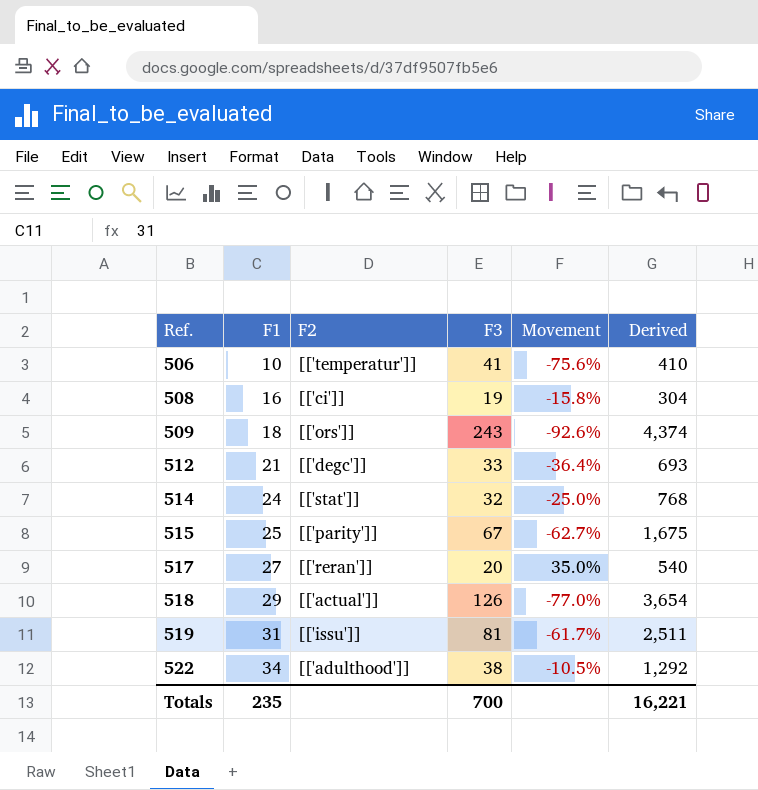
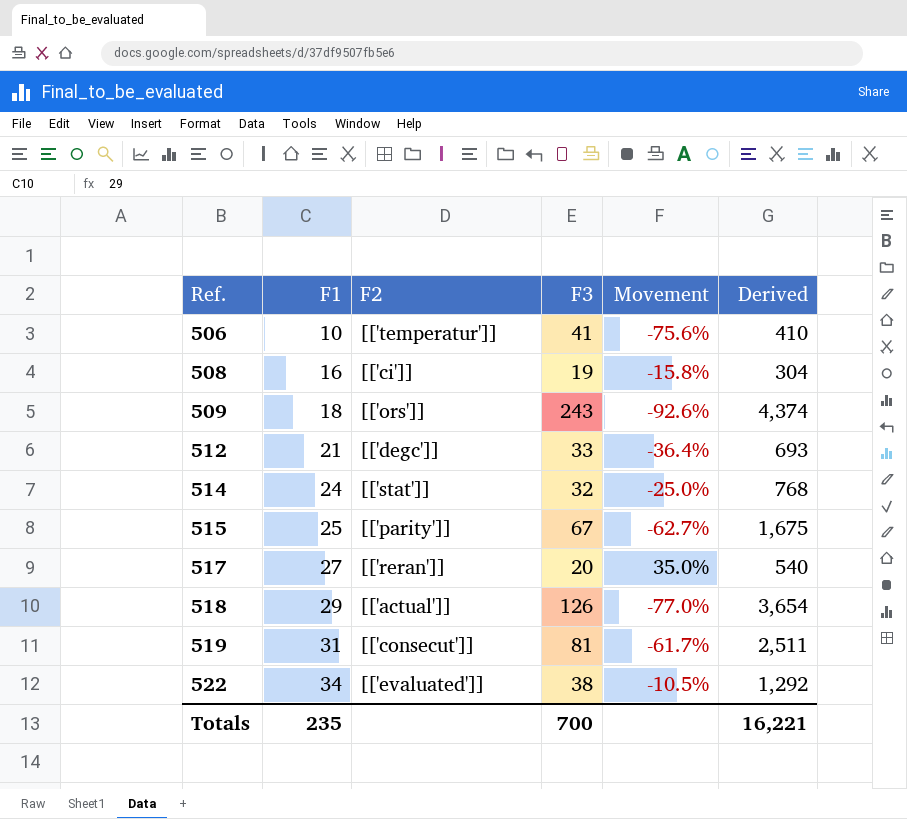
519 | F2: [['issu']] -> [['consecut']]
522 | F2: [['adulthood']] -> [['evaluated']]

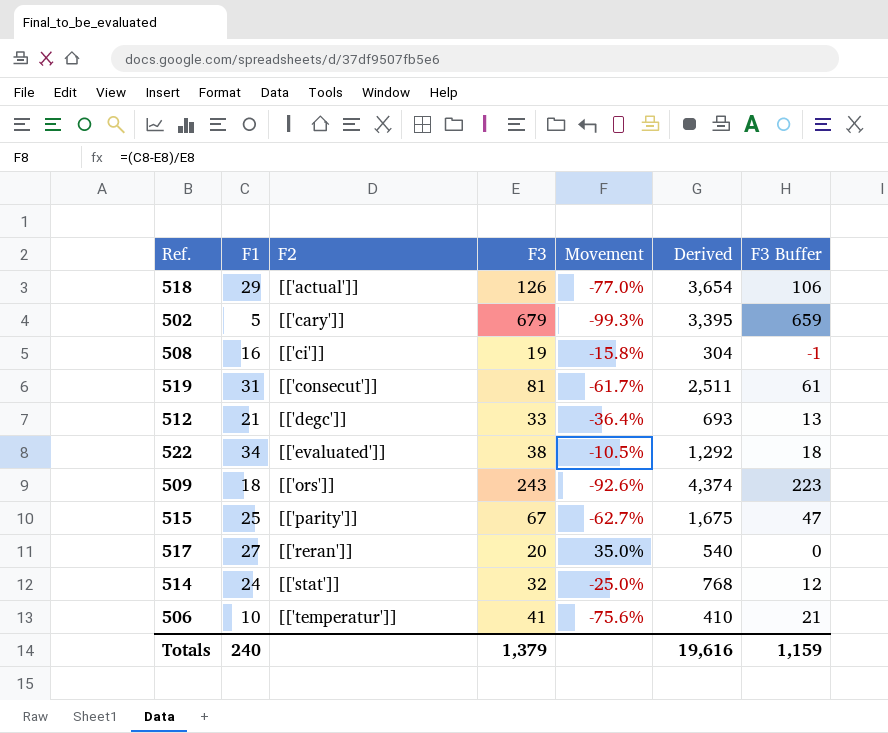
row order: Ref. ascending -> F2 ascending
column F3 Buffer | formula: none -> [F3] - 20
row 502: none -> 5 | [['cary']] | 679 | -99.3% | 3,395 | 659
Totals | F1: 235 -> 240
Totals | F3: 700 -> 1,379
Totals | Derived: 16,221 -> 19,616

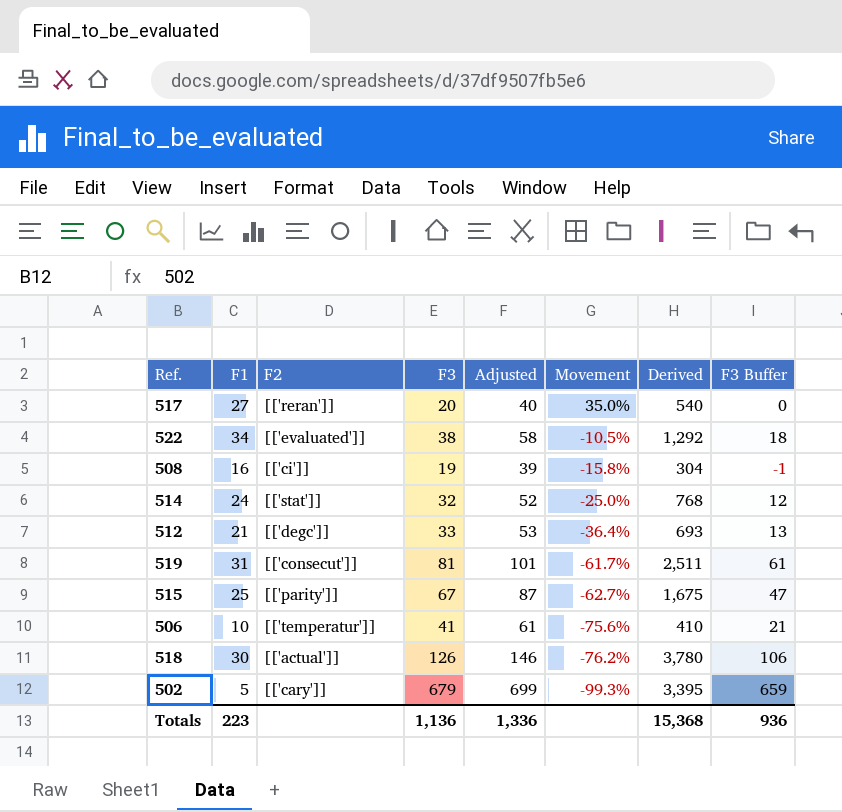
row order: F2 ascending -> Movement descending
column Adjusted | formula: none -> [F3] + 20
row 509: 18 | [['ors']] | 243 | -92.6% | 4,374 | 223 -> none
518 | F1: 29 -> 30
518 | Movement: -77.0% -> -76.2%
518 | Derived: 3,654 -> 3,780
Totals | F1: 240 -> 223
Totals | F3: 1,379 -> 1,136
Totals | Derived: 19,616 -> 15,368
Totals | F3 Buffer: 1,159 -> 936

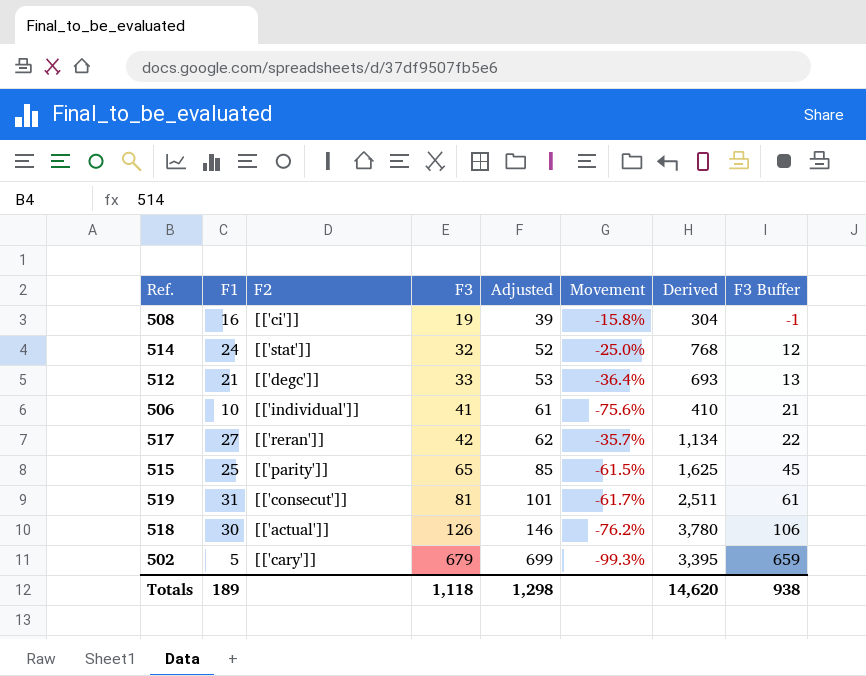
row order: Movement descending -> F3 ascending
row 522: 34 | [['evaluated']] | 38 | 58 | -10.5% | 1,292 | 18 -> none
506 | F2: [['temperatur']] -> [['individual']]
517 | F3: 20 -> 42
517 | Adjusted: 40 -> 62
517 | Movement: 35.0% -> -35.7%
517 | Derived: 540 -> 1,134
517 | F3 Buffer: 0 -> 22
515 | F3: 67 -> 65
515 | Adjusted: 87 -> 85
515 | Movement: -62.7% -> -61.5%
515 | Derived: 1,675 -> 1,625
515 | F3 Buffer: 47 -> 45
Totals | F1: 223 -> 189
Totals | F3: 1,136 -> 1,118
Totals | Adjusted: 1,336 -> 1,298
Totals | Derived: 15,368 -> 14,620
Totals | F3 Buffer: 936 -> 938

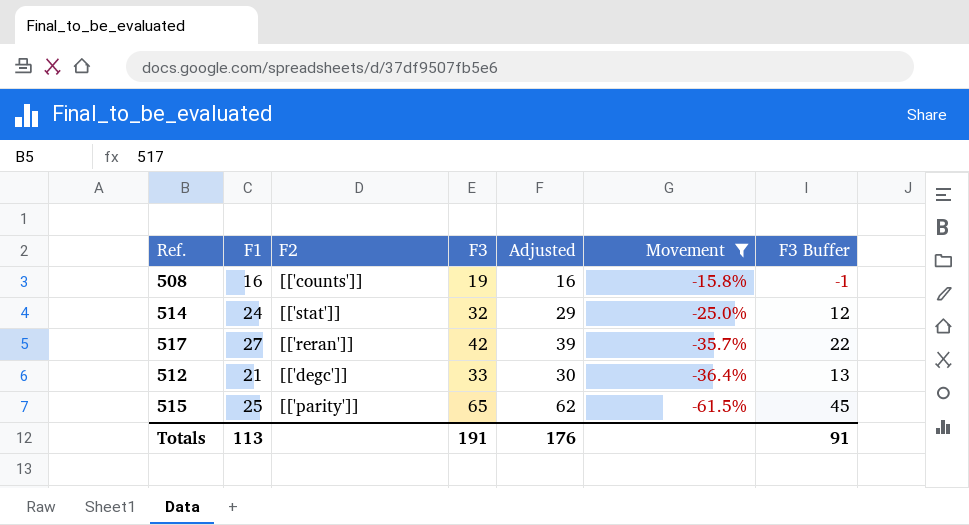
filter: none -> Movement >= -61.5%
row order: F3 ascending -> Movement descending
column Derived | formula: [F1] * [F3] -> none
column Adjusted | formula: [F3] + 20 -> [F3] - 3
508 | F2: [['ci']] -> [['counts']]
Totals | F1: 189 -> 113
Totals | F3: 1,118 -> 191
Totals | Adjusted: 1,298 -> 176
Totals | F3 Buffer: 938 -> 91

